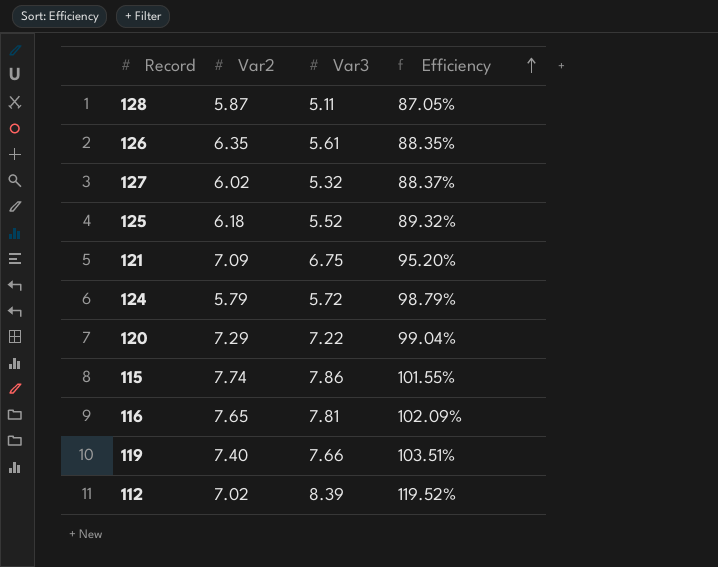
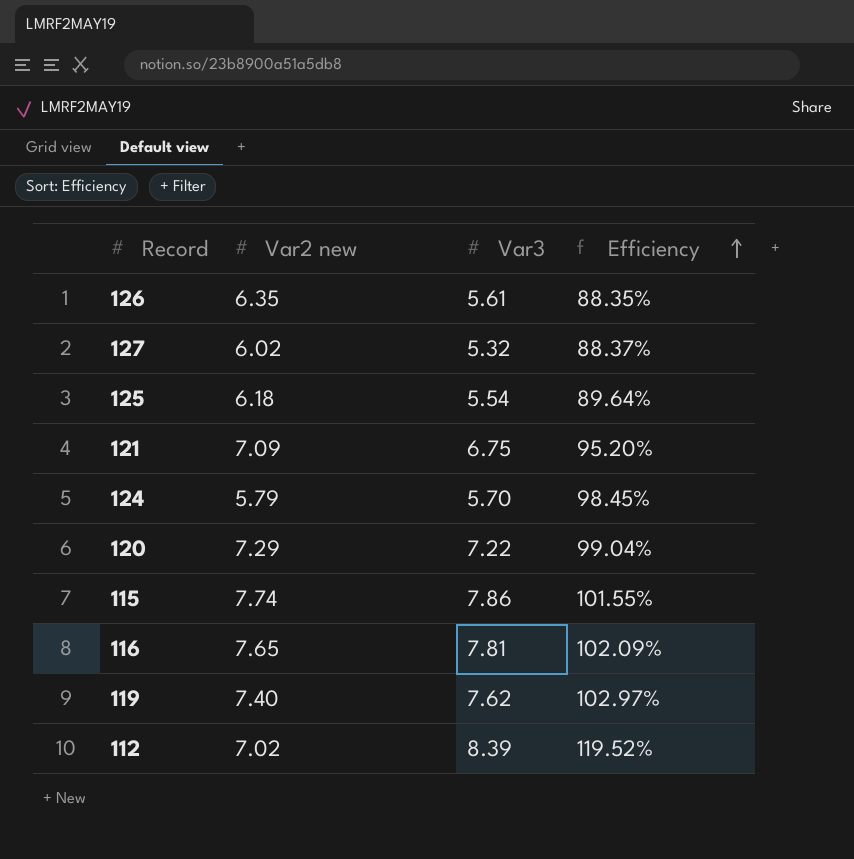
column name: Var2 -> Var2 new
row 128: 5.87 | 5.11 | 87.05% -> none
125 | Var3: 5.52 -> 5.54
125 | Efficiency: 89.32% -> 89.64%
124 | Var3: 5.72 -> 5.70
124 | Efficiency: 98.79% -> 98.45%
119 | Var3: 7.66 -> 7.62
119 | Efficiency: 103.51% -> 102.97%

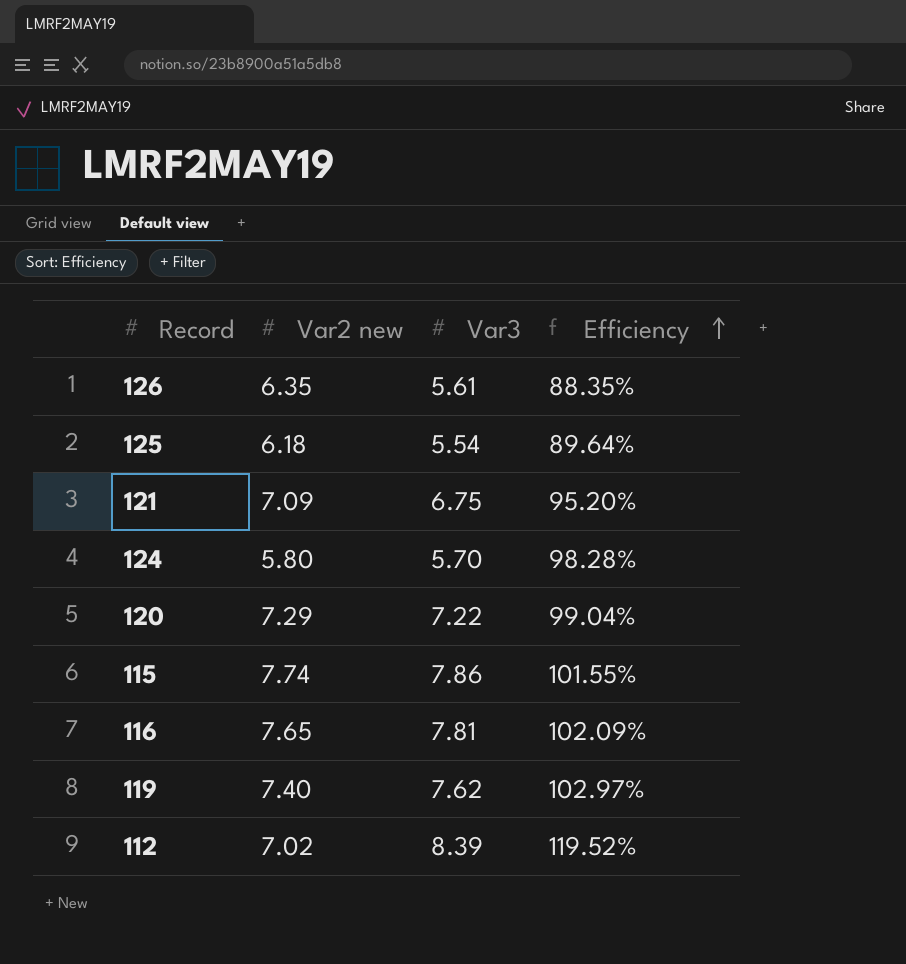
row 127: 6.02 | 5.32 | 88.37% -> none
124 | Var2 new: 5.79 -> 5.80
124 | Efficiency: 98.45% -> 98.28%

